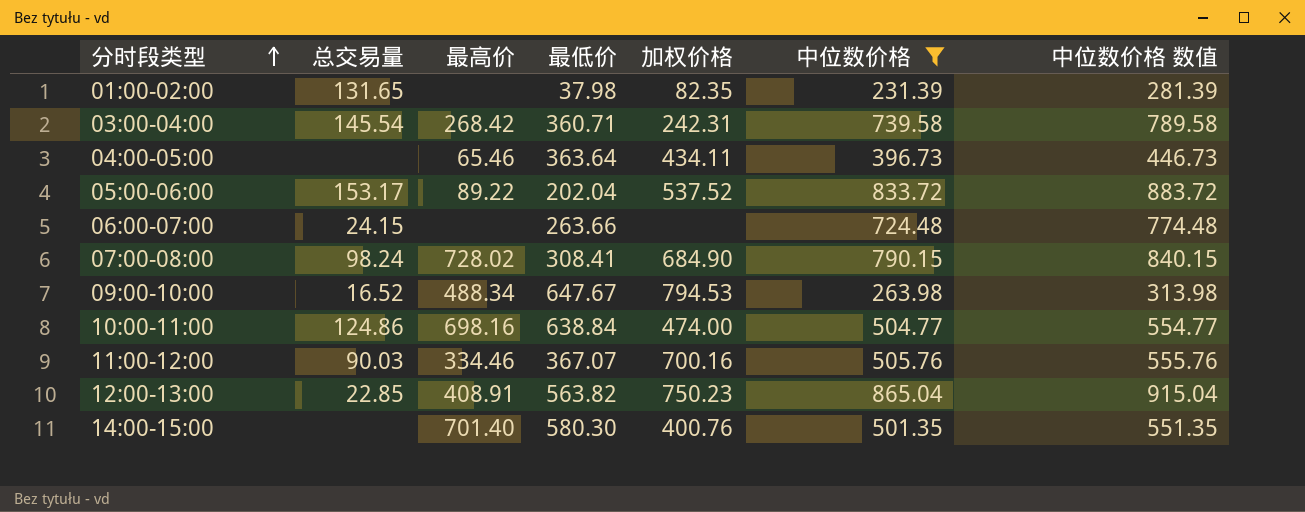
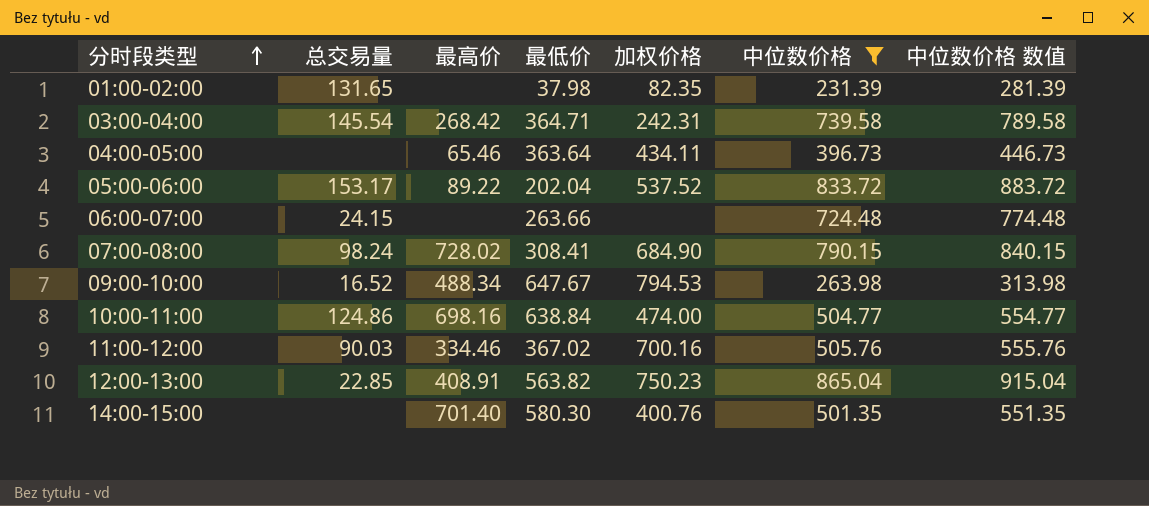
03:00-04:00 | 最低价: 360.71 -> 364.71
11:00-12:00 | 最低价: 367.07 -> 367.02

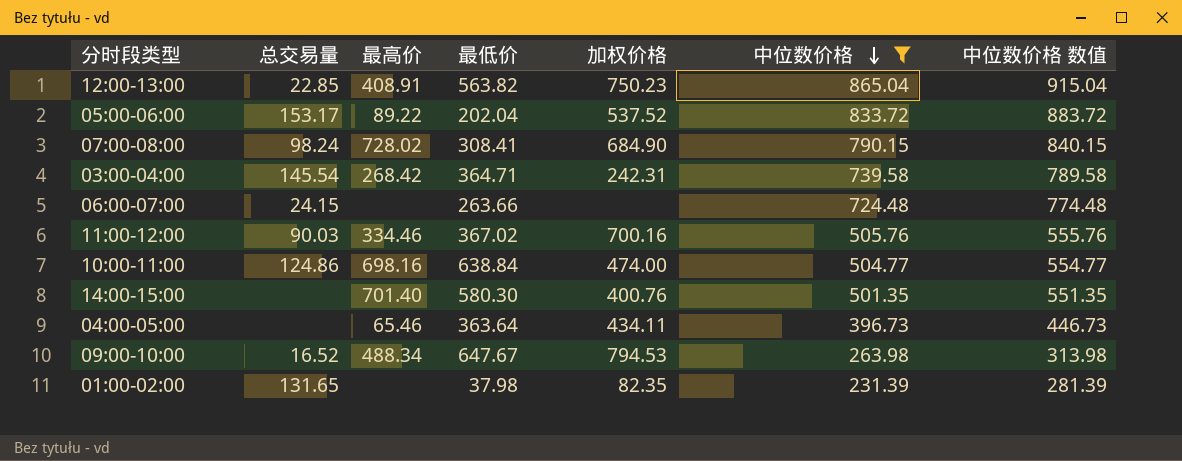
row order: 分时段类型 ascending -> 中位数价格 descending

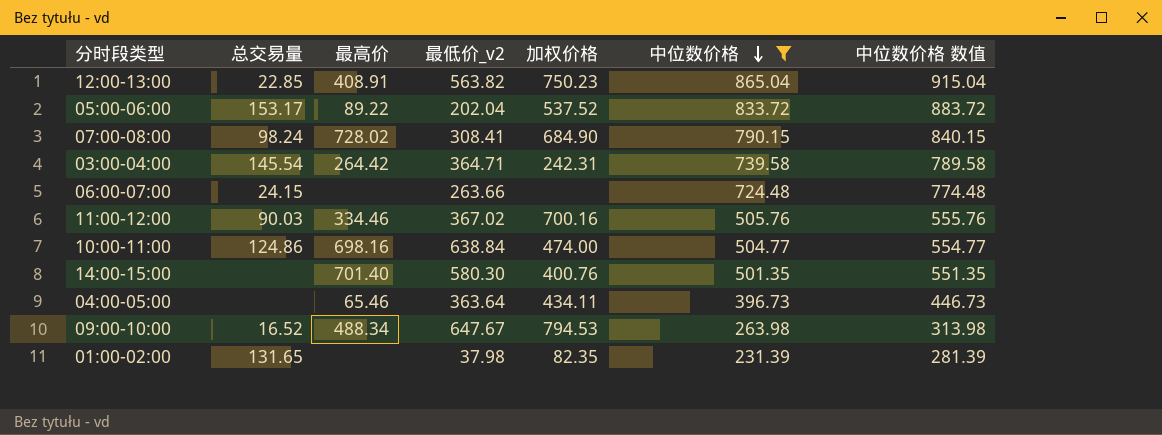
column name: 最低价 -> 最低价_v2
03:00-04:00 | 最高价: 268.42 -> 264.42

